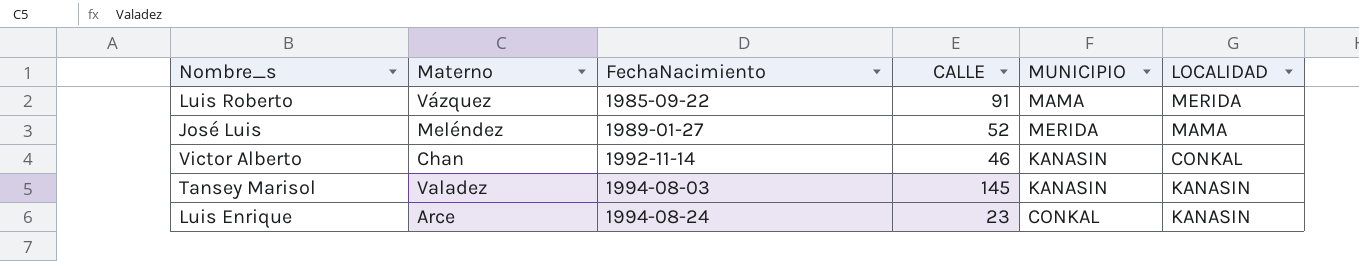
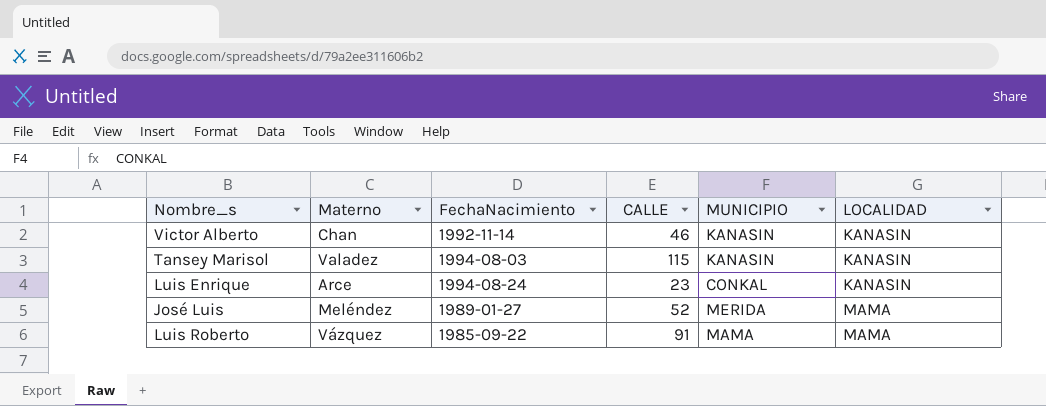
row order: FechaNacimiento ascending -> LOCALIDAD ascending
Victor Alberto | LOCALIDAD: CONKAL -> KANASIN
Tansey Marisol | CALLE: 145 -> 115
Luis Roberto | LOCALIDAD: MERIDA -> MAMA

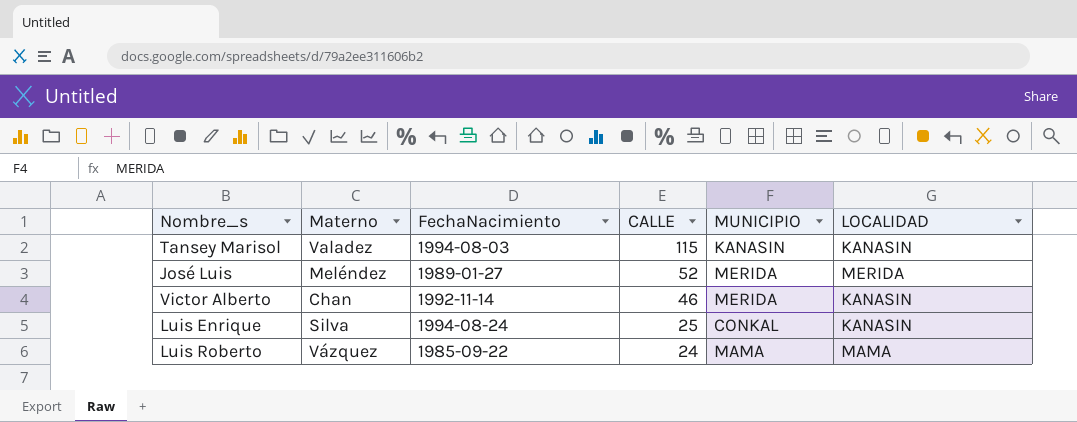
row order: LOCALIDAD ascending -> CALLE descending
José Luis | LOCALIDAD: MAMA -> MERIDA
Victor Alberto | MUNICIPIO: KANASIN -> MERIDA
Luis Enrique | Materno: Arce -> Silva
Luis Enrique | CALLE: 23 -> 25
Luis Roberto | CALLE: 91 -> 24

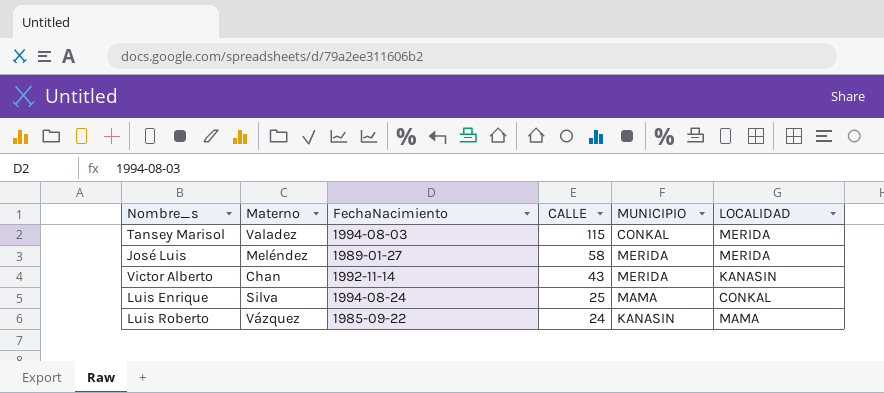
Tansey Marisol | MUNICIPIO: KANASIN -> CONKAL
Tansey Marisol | LOCALIDAD: KANASIN -> MERIDA
José Luis | CALLE: 52 -> 58
Victor Alberto | CALLE: 46 -> 43
Luis Enrique | MUNICIPIO: CONKAL -> MAMA
Luis Enrique | LOCALIDAD: KANASIN -> CONKAL
Luis Roberto | MUNICIPIO: MAMA -> KANASIN

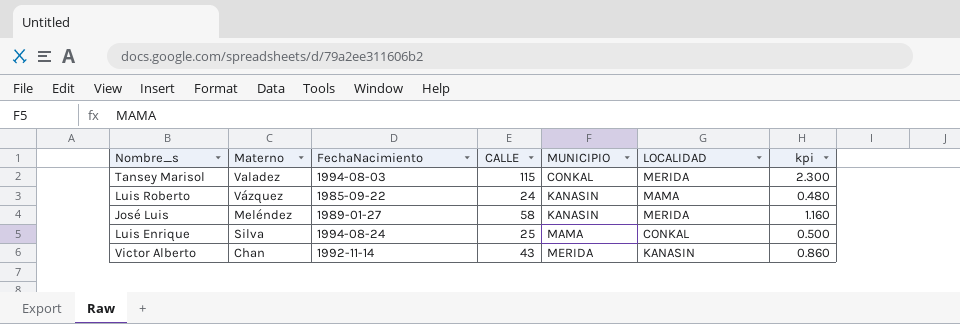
row order: CALLE descending -> MUNICIPIO ascending
column kpi | formula: none -> [CALLE] * 0.02
José Luis | MUNICIPIO: MERIDA -> KANASIN

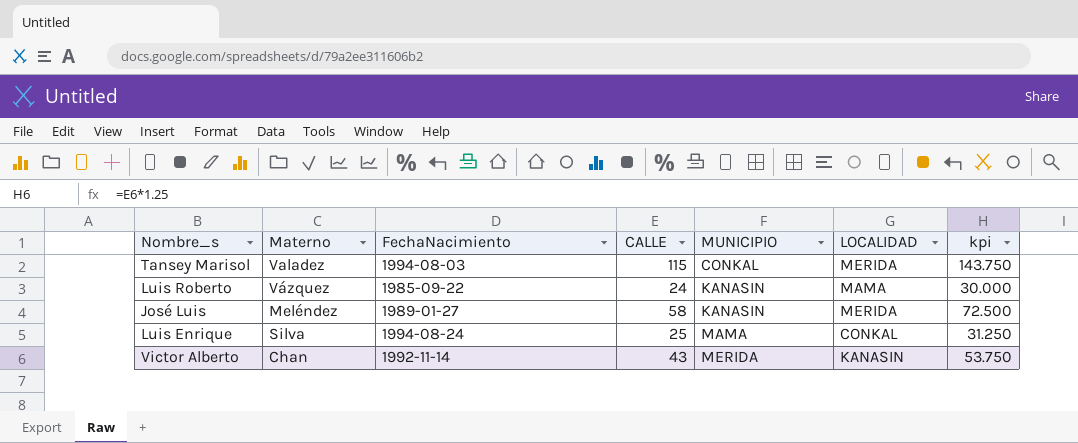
column kpi | formula: [CALLE] * 0.02 -> [CALLE] * 1.25

